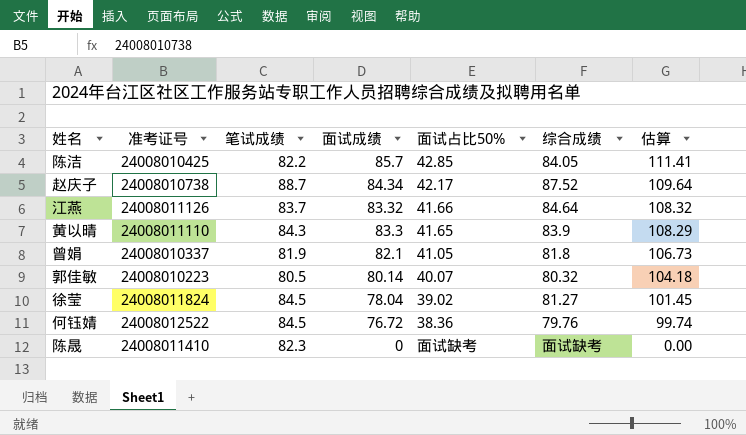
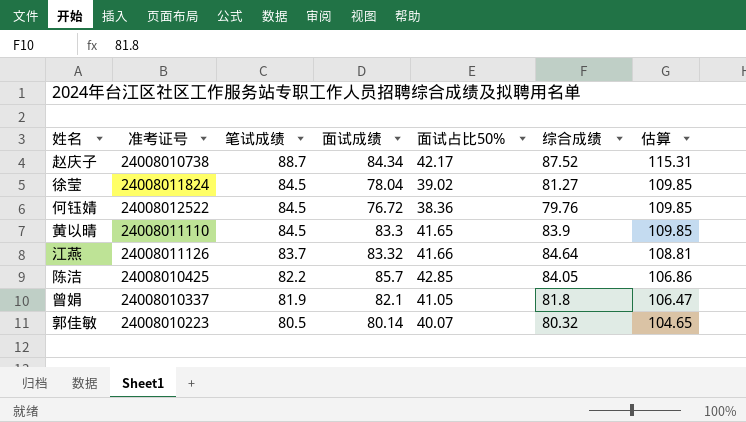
row order: 面试成绩 descending -> 笔试成绩 descending
column 估算 | formula: [面试成绩] * 1.3 -> [笔试成绩] * 1.3
row 陈晟: 24008011410 | 82.3 | 0 | 面试缺考 | 面试缺考 | 0.00 -> none
黄以晴 | 笔试成绩: 84.3 -> 84.5

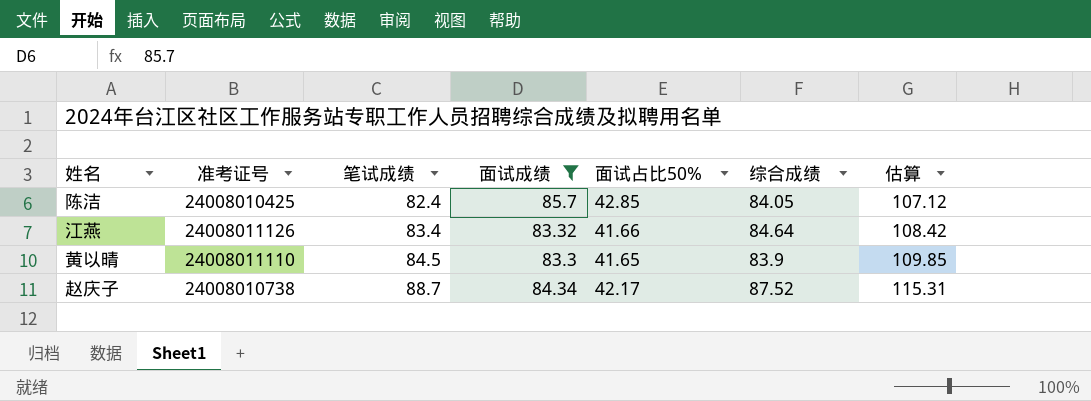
filter: none -> 面试成绩 >= 83.3
row order: 笔试成绩 descending -> 笔试成绩 ascending
陈洁 | 笔试成绩: 82.2 -> 82.4
陈洁 | 估算: 106.86 -> 107.12
江燕 | 笔试成绩: 83.7 -> 83.4
江燕 | 估算: 108.81 -> 108.42

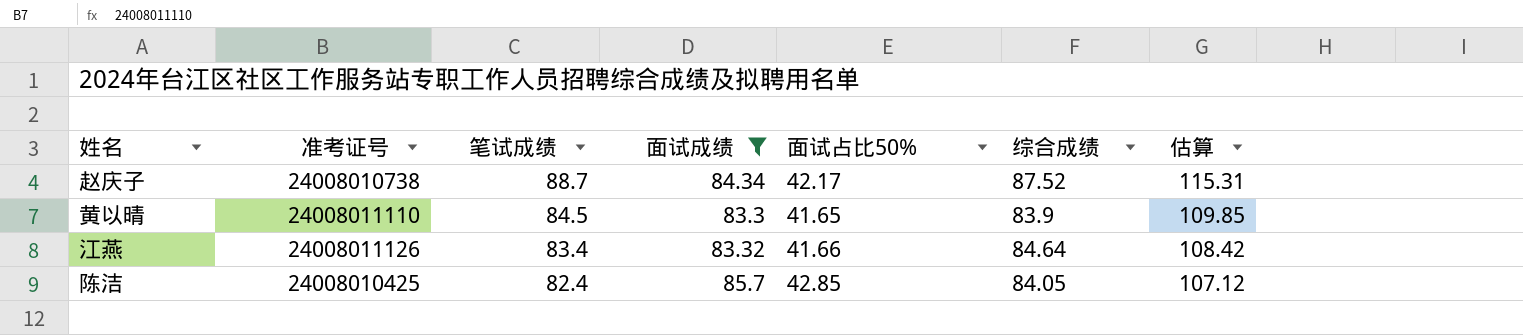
row order: 笔试成绩 ascending -> 笔试成绩 descending

